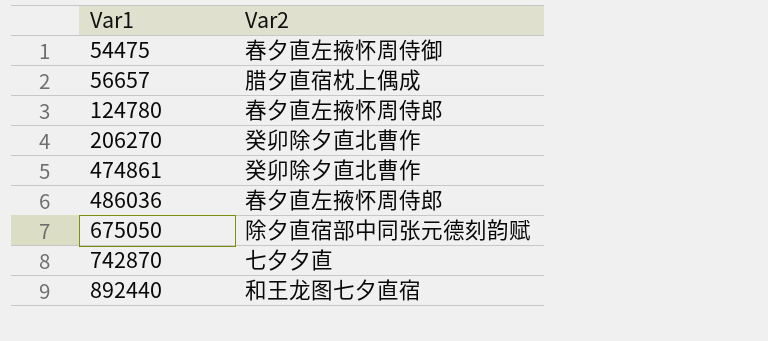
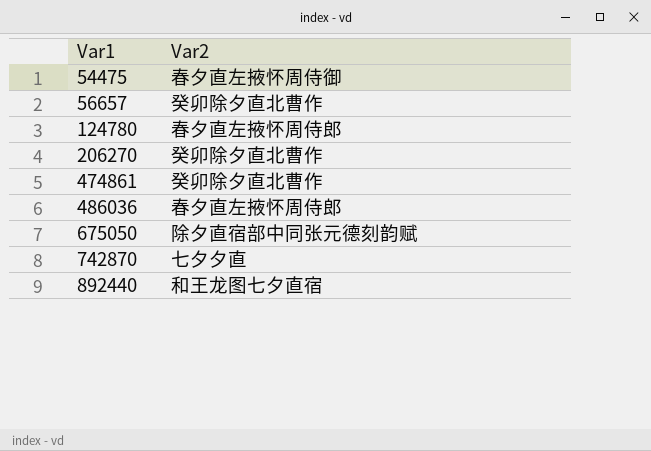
56657 | Var2: 腊夕直宿枕上偶成 -> 癸卯除夕直北曹作

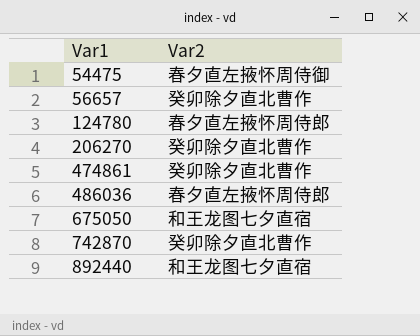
675050 | Var2: 除夕直宿部中同张元德刻韵赋 -> 和王龙图七夕直宿
742870 | Var2: 七夕夕直 -> 癸卯除夕直北曹作

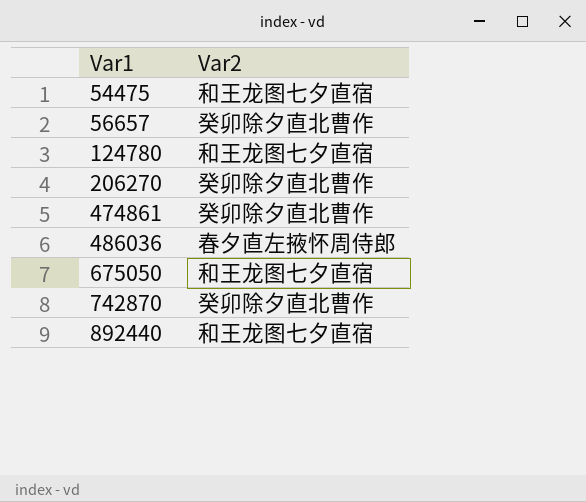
54475 | Var2: 春夕直左掖怀周侍御 -> 和王龙图七夕直宿
124780 | Var2: 春夕直左掖怀周侍郎 -> 和王龙图七夕直宿

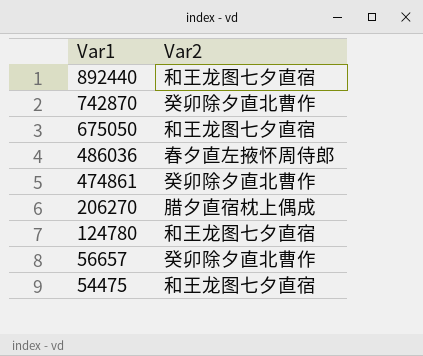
row order: Var1 ascending -> Var1 descending
206270 | Var2: 癸卯除夕直北曹作 -> 腊夕直宿枕上偶成

